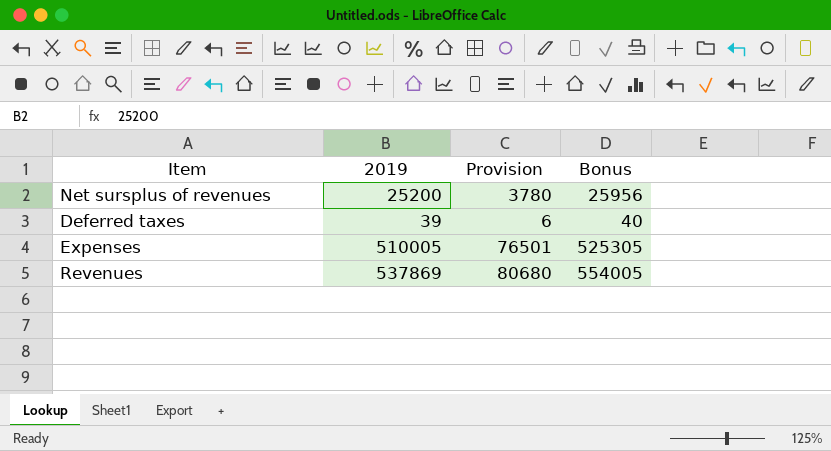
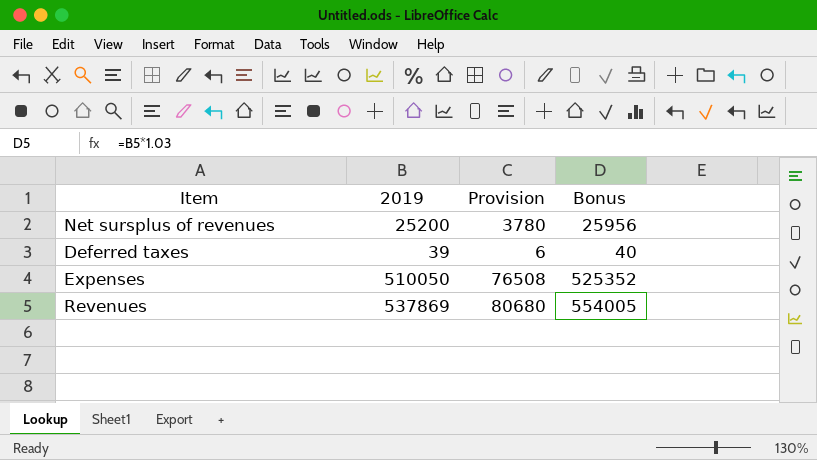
Expenses | 2019: 510005 -> 510050
Expenses | Provision: 76501 -> 76508
Expenses | Bonus: 525305 -> 525352

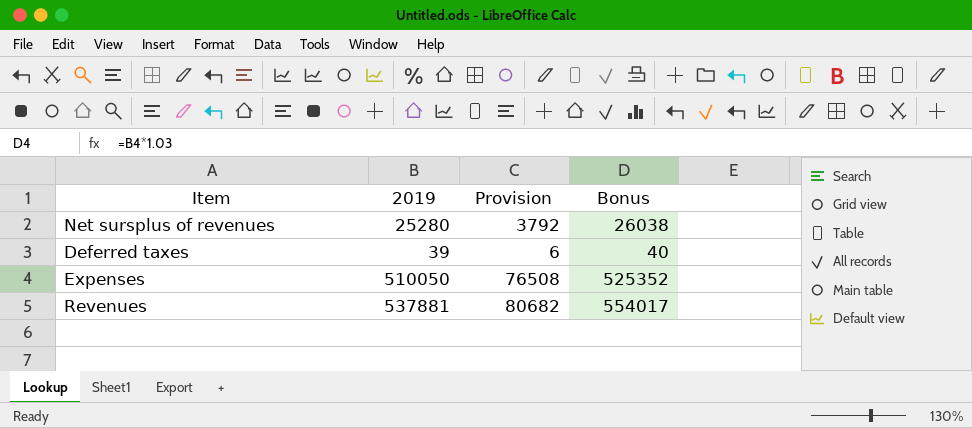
Net sursplus of revenues | 2019: 25200 -> 25280
Net sursplus of revenues | Provision: 3780 -> 3792
Net sursplus of revenues | Bonus: 25956 -> 26038
Revenues | 2019: 537869 -> 537881
Revenues | Provision: 80680 -> 80682
Revenues | Bonus: 554005 -> 554017

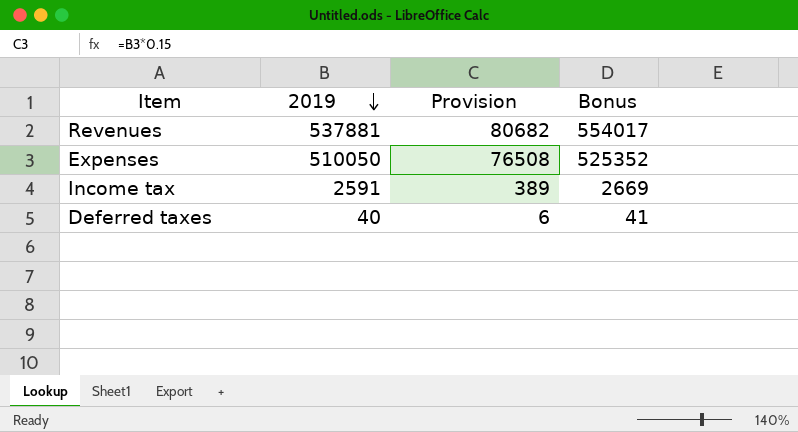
row order: none -> 2019 descending
row Net sursplus of revenues: 25280 | 3792 | 26038 -> none
row Income tax: none -> 2591 | 389 | 2669
Deferred taxes | 2019: 39 -> 40
Deferred taxes | Bonus: 40 -> 41

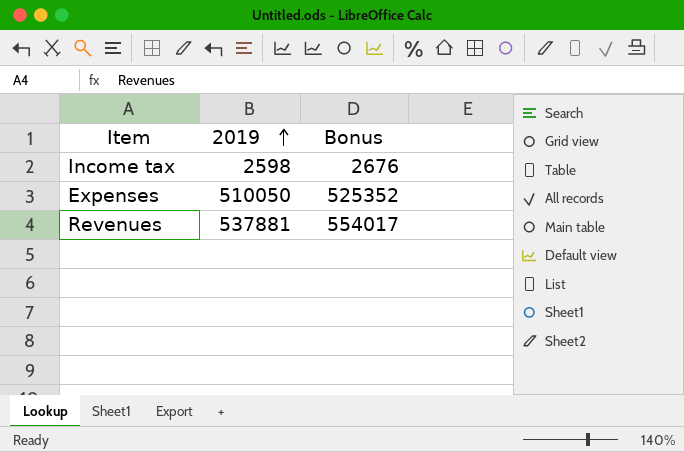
row order: 2019 descending -> 2019 ascending
column Provision | formula: [2019] * 0.15 -> none
row Deferred taxes: 40 | 6 | 41 -> none
Income tax | 2019: 2591 -> 2598
Income tax | Bonus: 2669 -> 2676

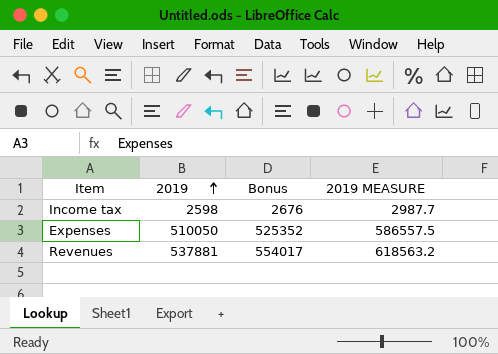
column 2019 MEASURE | formula: none -> [2019] * 1.15

